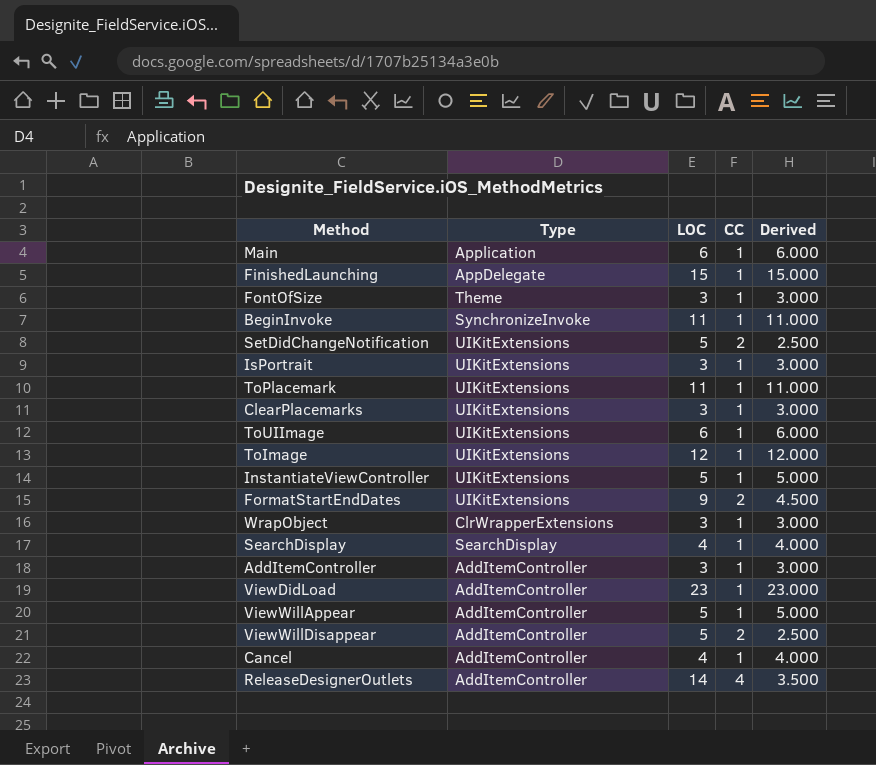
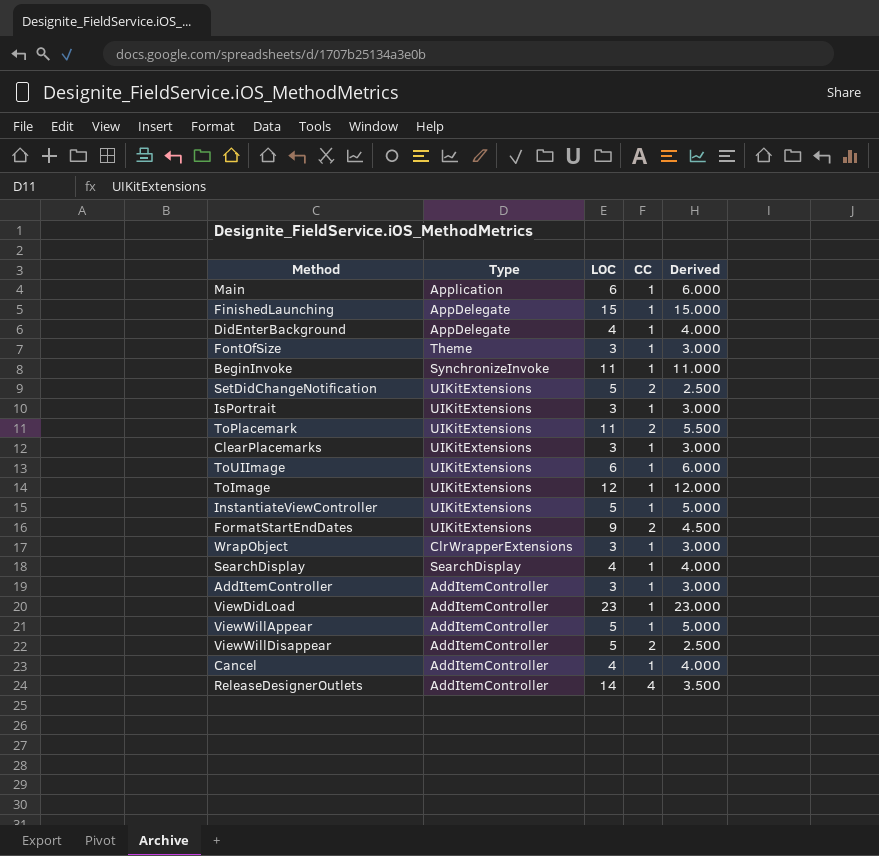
row DidEnterBackground: none -> AppDelegate | 4 | 1 | 4.000
ToPlacemark | CC: 1 -> 2
ToPlacemark | Derived: 11.000 -> 5.500

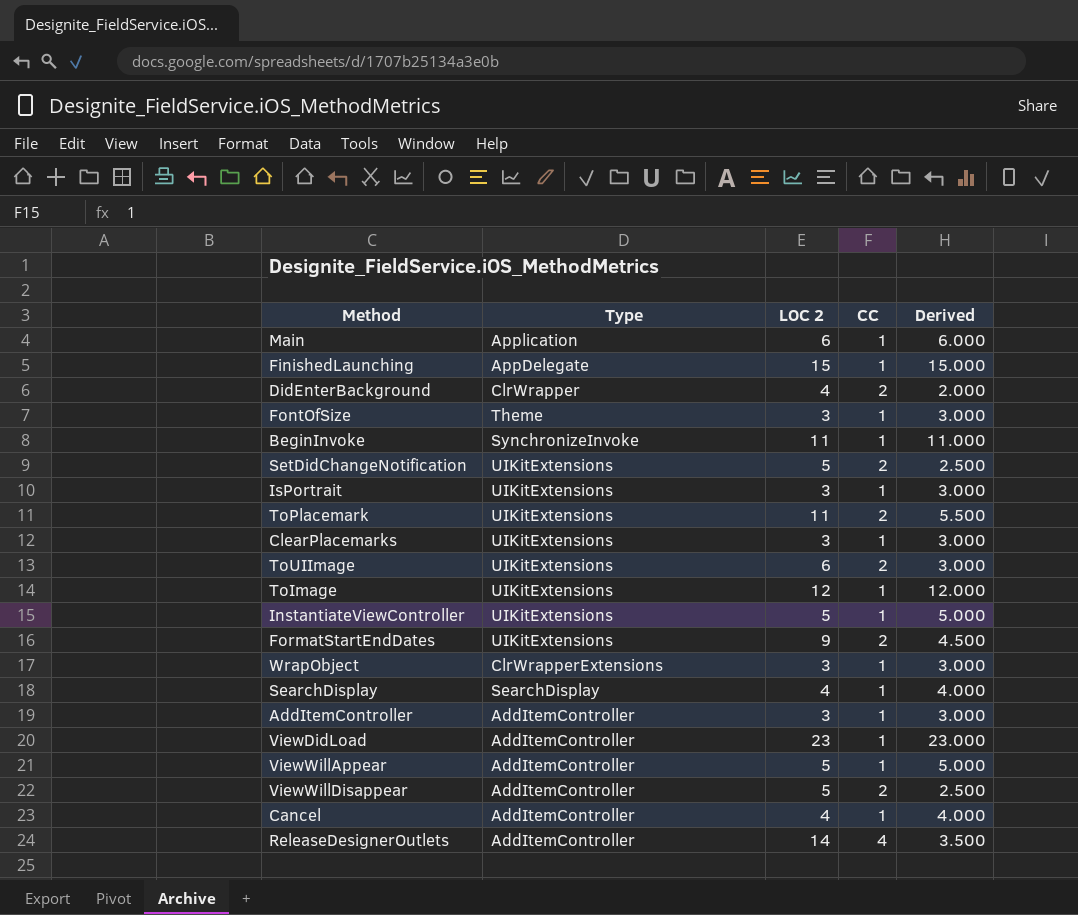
column name: LOC -> LOC 2
DidEnterBackground | Type: AppDelegate -> ClrWrapper
DidEnterBackground | CC: 1 -> 2
DidEnterBackground | Derived: 4.000 -> 2.000
ToUIImage | CC: 1 -> 2
ToUIImage | Derived: 6.000 -> 3.000

